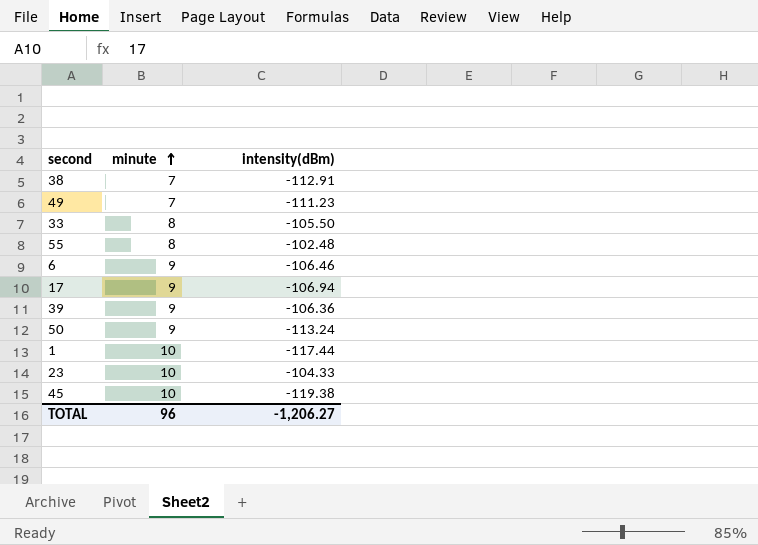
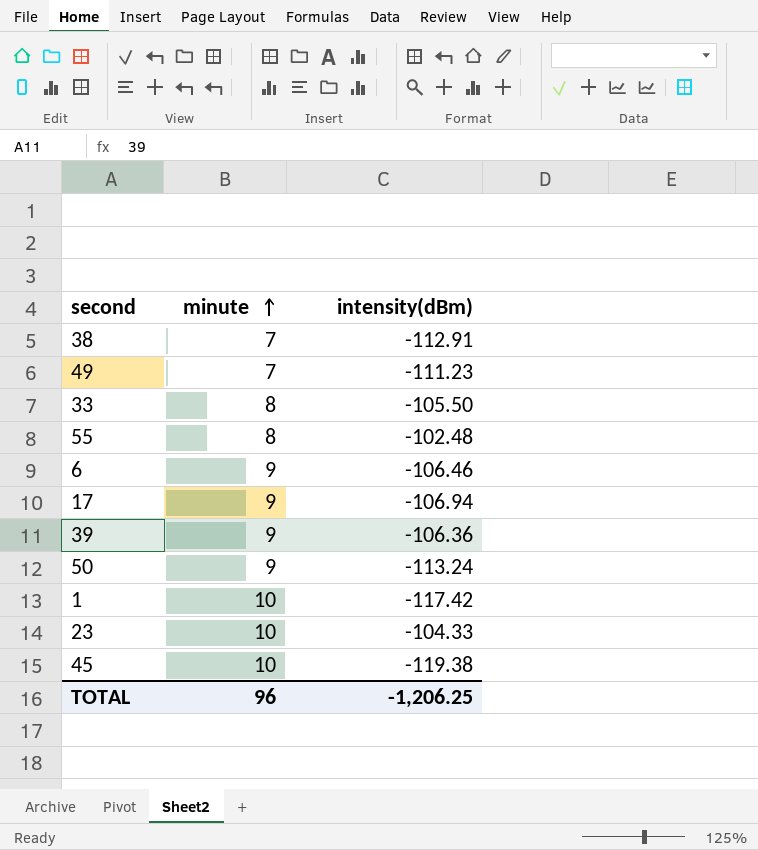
1 | intensity(dBm): -117.44 -> -117.42
TOTAL | intensity(dBm): -1,206.27 -> -1,206.25

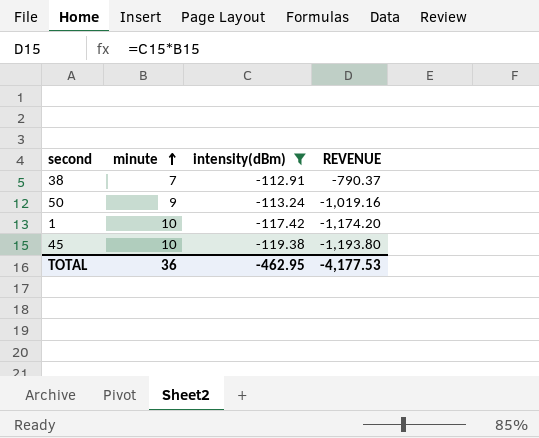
filter: none -> intensity(dBm) <= -112.91
column REVENUE | formula: none -> [minute] * [intensity(dBm)]
TOTAL | minute: 96 -> 36
TOTAL | intensity(dBm): -1,206.25 -> -462.95

